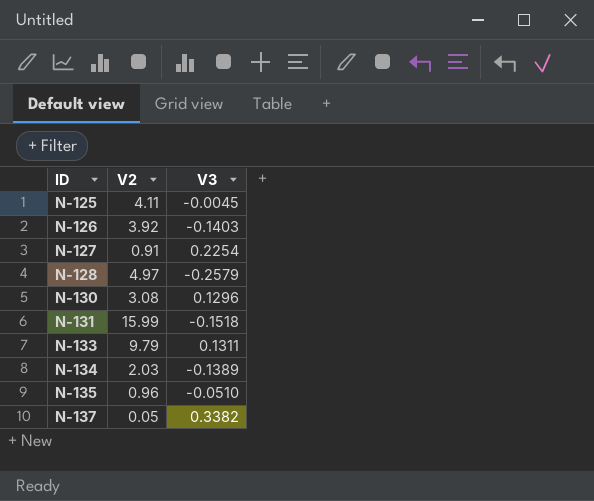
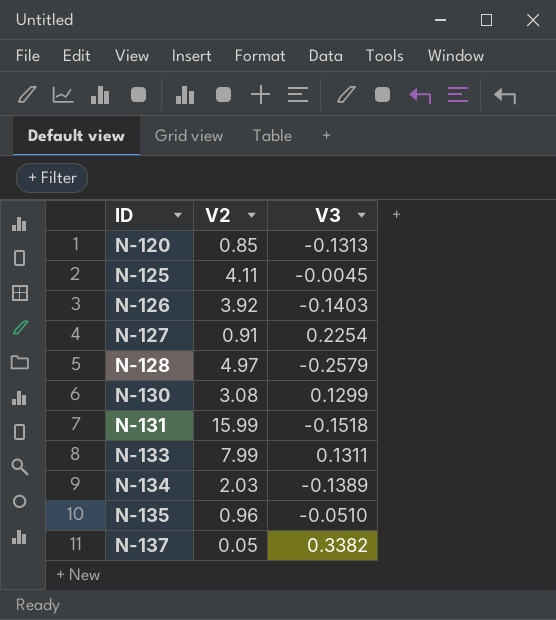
row N-120: none -> 0.85 | -0.1313
N-130 | V3: 0.1296 -> 0.1299
N-133 | V2: 9.79 -> 7.99

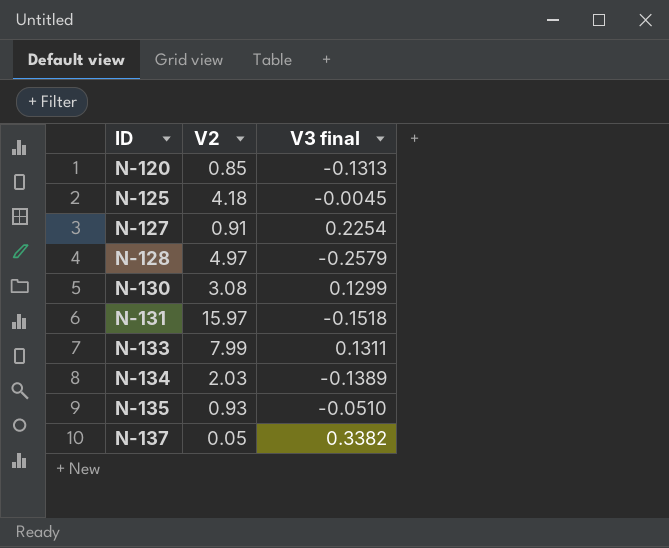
column name: V3 -> V3 final
row N-126: 3.92 | -0.1403 -> none
N-125 | V2: 4.11 -> 4.18
N-131 | V2: 15.99 -> 15.97
N-135 | V2: 0.96 -> 0.93

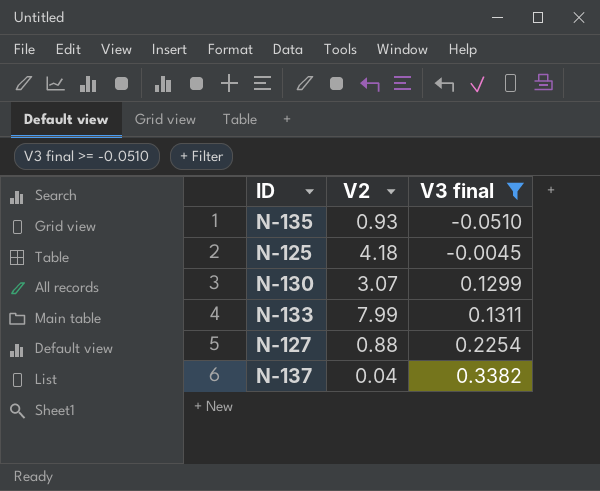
filter: none -> V3 final >= -0.0510
row order: ID ascending -> V3 final ascending
N-130 | V2: 3.08 -> 3.07
N-127 | V2: 0.91 -> 0.88
N-137 | V2: 0.05 -> 0.04

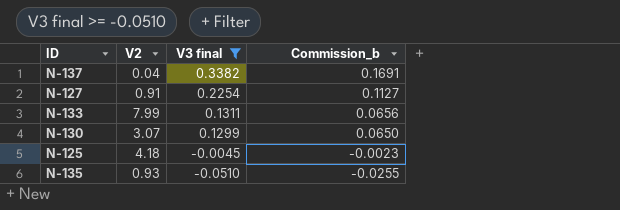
row order: V3 final ascending -> V3 final descending
column Commission_b | formula: none -> [V3 final] * 0.5
N-127 | V2: 0.88 -> 0.91

